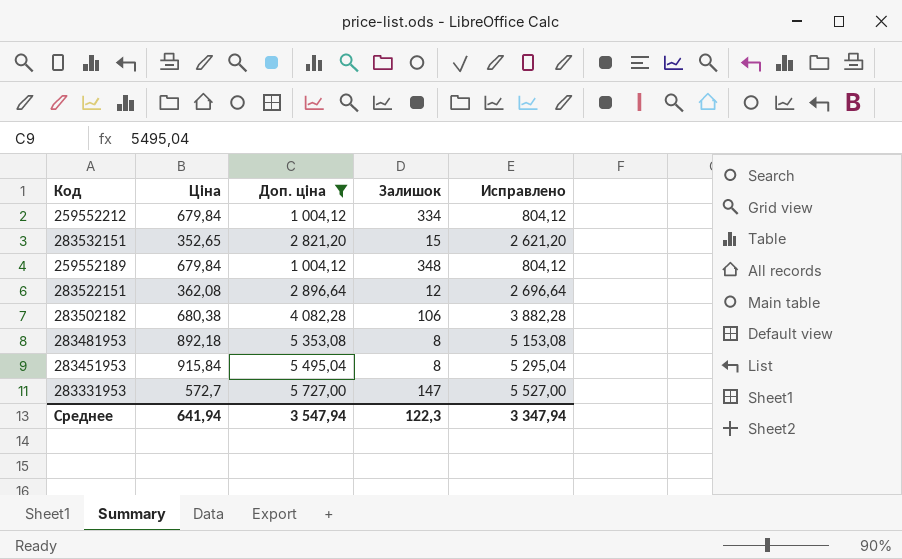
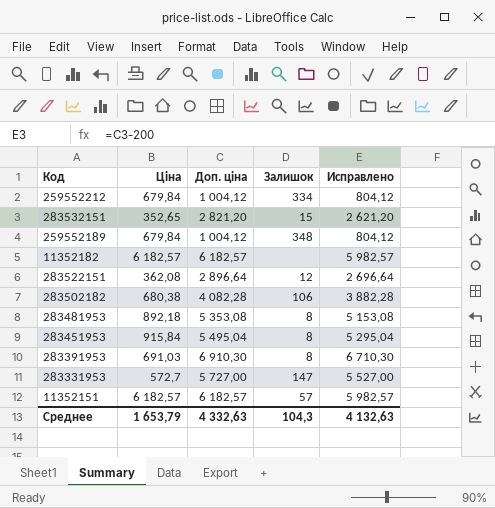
filter: Доп. ціна <= 5 727,00 -> none
Среднее | Ціна: 641,94 -> 1 653,79
Среднее | Доп. ціна: 3 547,94 -> 4 332,63
Среднее | Залишок: 122,3 -> 104,3
Среднее | Исправлено: 3 347,94 -> 4 132,63

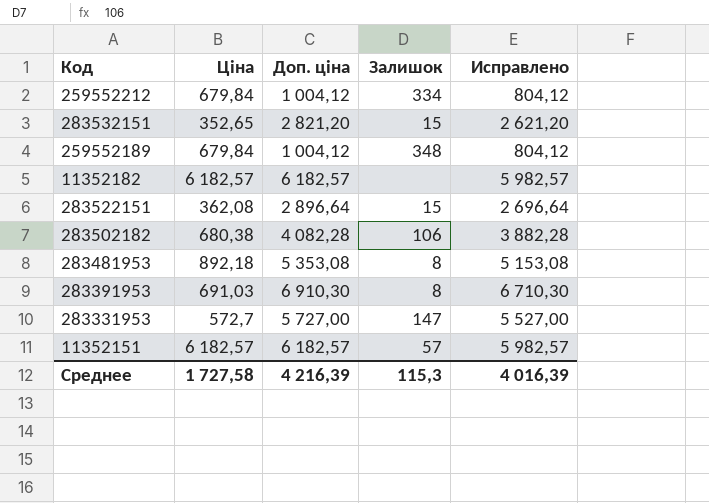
row 283451953: 915,84 | 5 495,04 | 8 | 5 295,04 -> none
283522151 | Залишок: 12 -> 15
Среднее | Ціна: 1 653,79 -> 1 727,58
Среднее | Доп. ціна: 4 332,63 -> 4 216,39
Среднее | Залишок: 104,3 -> 115,3
Среднее | Исправлено: 4 132,63 -> 4 016,39

